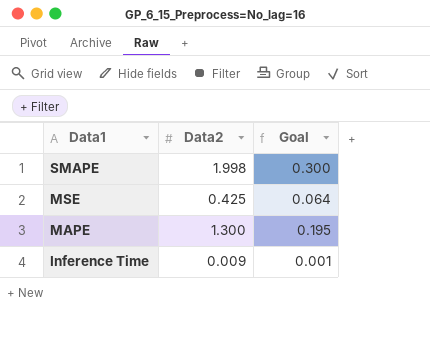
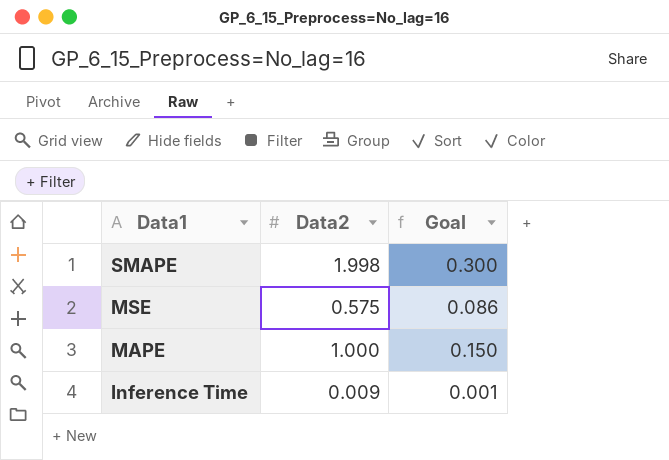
MSE | Data2: 0.425 -> 0.575
MSE | Goal: 0.064 -> 0.086
MAPE | Data2: 1.300 -> 1.000
MAPE | Goal: 0.195 -> 0.150

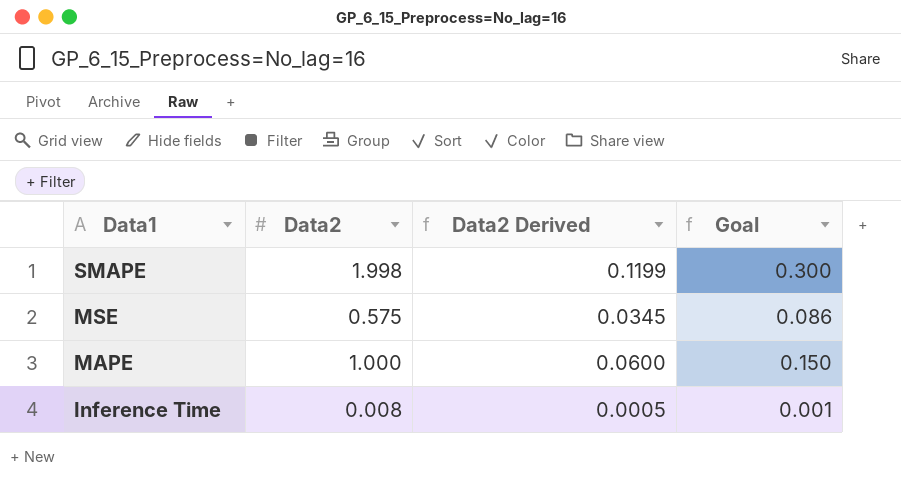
column Data2 Derived | formula: none -> [Data2] * 0.06
Inference Time | Data2: 0.009 -> 0.008

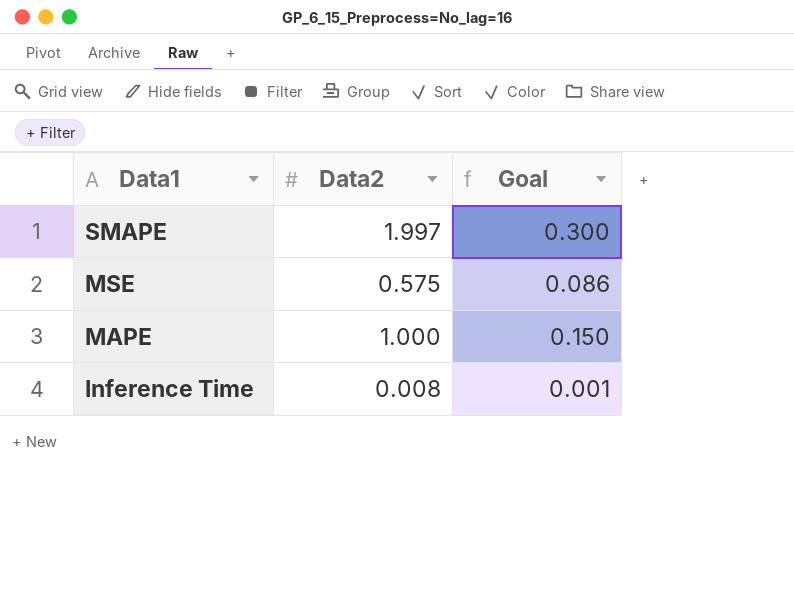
column Data2 Derived | formula: [Data2] * 0.06 -> none
SMAPE | Data2: 1.998 -> 1.997

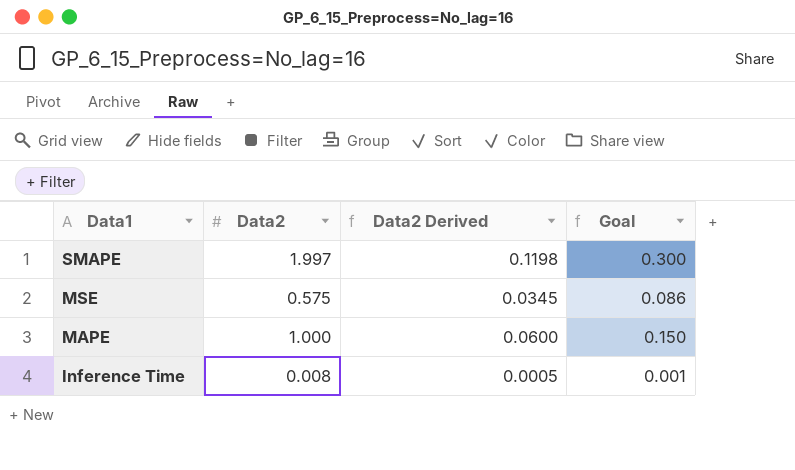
column Data2 Derived | formula: none -> [Data2] * 0.06

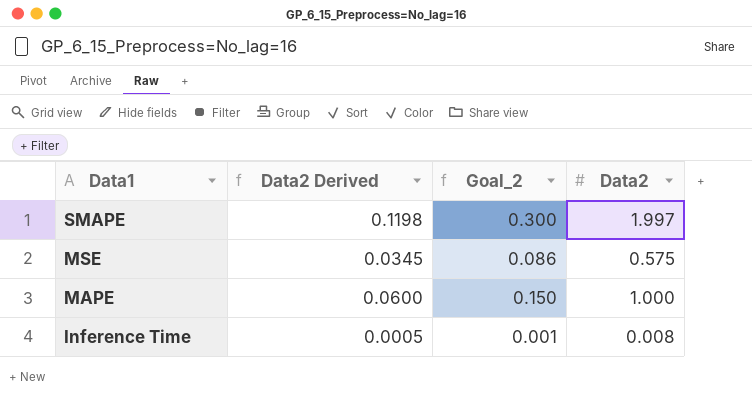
column name: Goal -> Goal_2
column Data2 | position: 2 -> 4

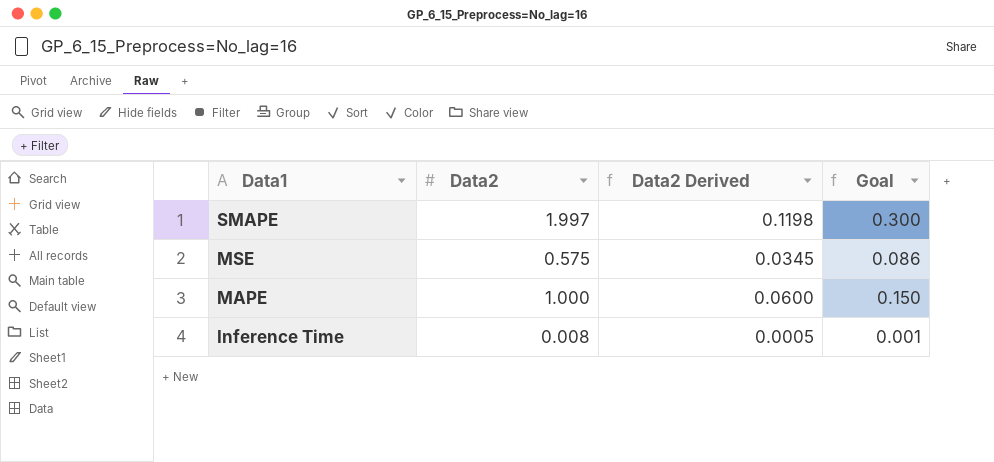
column Data2 | position: 4 -> 2
column name: Goal_2 -> Goal

